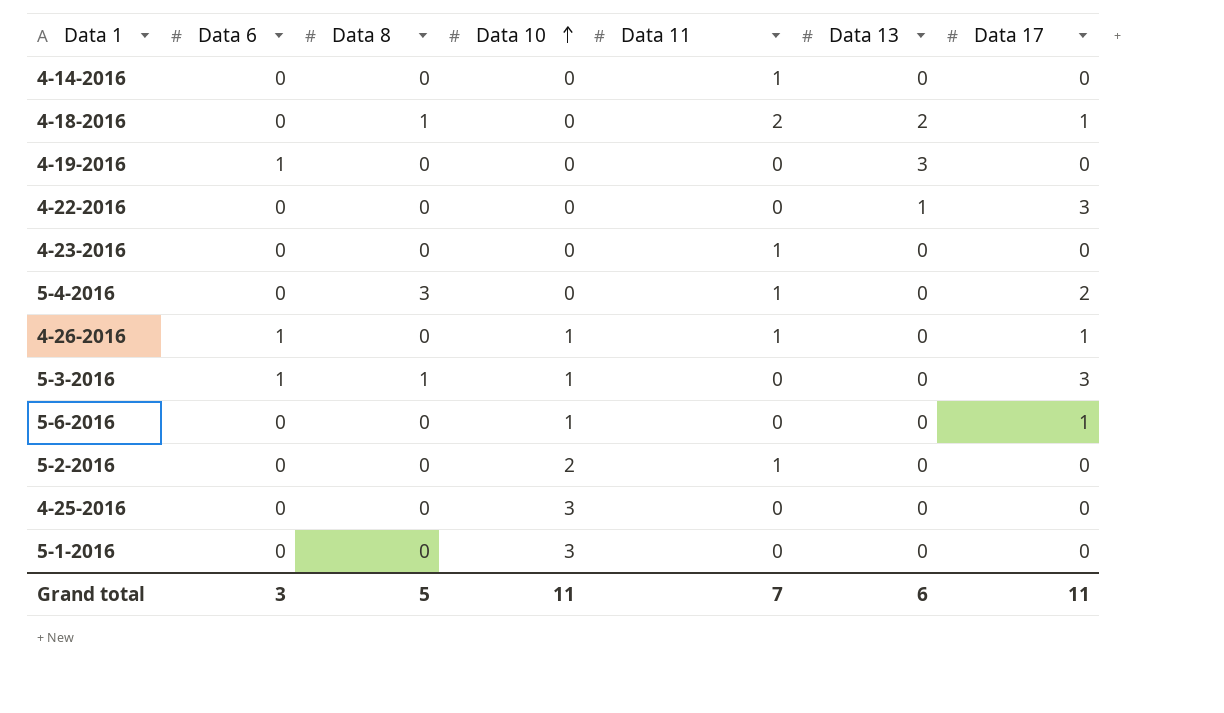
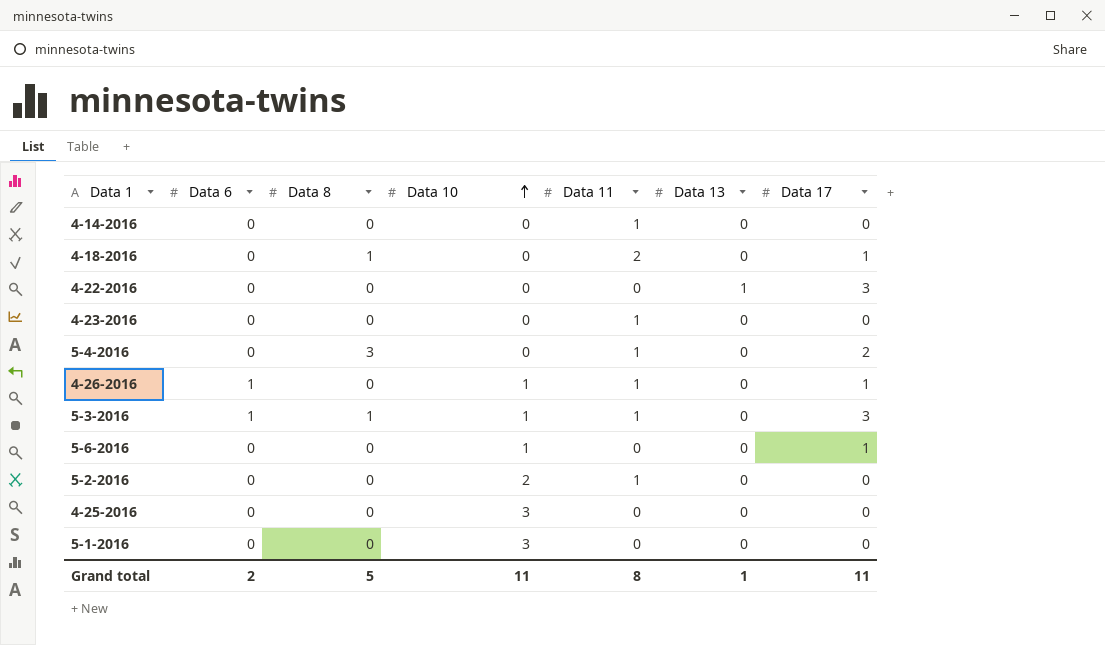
row 4-19-2016: 1 | 0 | 0 | 0 | 3 | 0 -> none
4-18-2016 | Data 13: 2 -> 0
5-3-2016 | Data 11: 0 -> 1
Grand total | Data 6: 3 -> 2
Grand total | Data 11: 7 -> 8
Grand total | Data 13: 6 -> 1

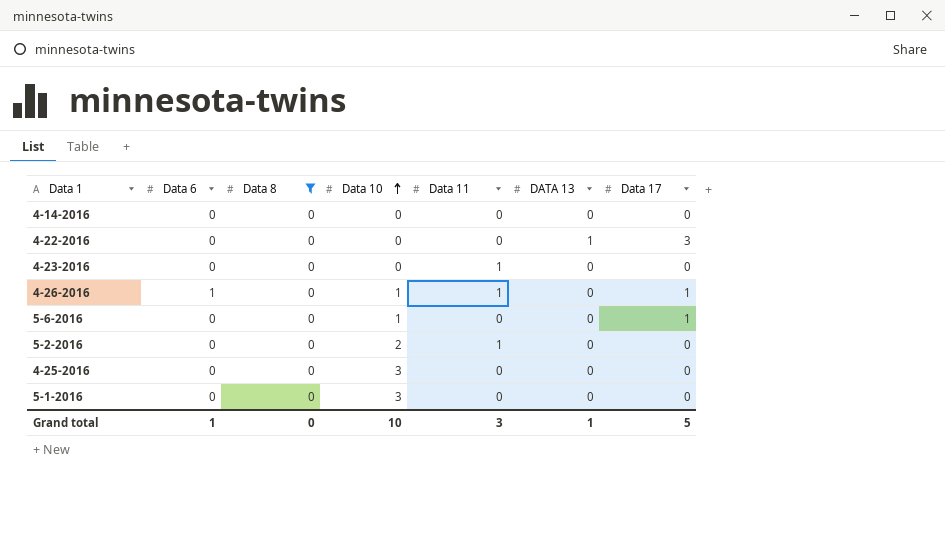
filter: none -> Data 8 = 0
column name: Data 13 -> DATA 13
4-14-2016 | Data 11: 1 -> 0
Grand total | Data 6: 2 -> 1
Grand total | Data 8: 5 -> 0
Grand total | Data 10: 11 -> 10
Grand total | Data 11: 8 -> 3
Grand total | Data 17: 11 -> 5

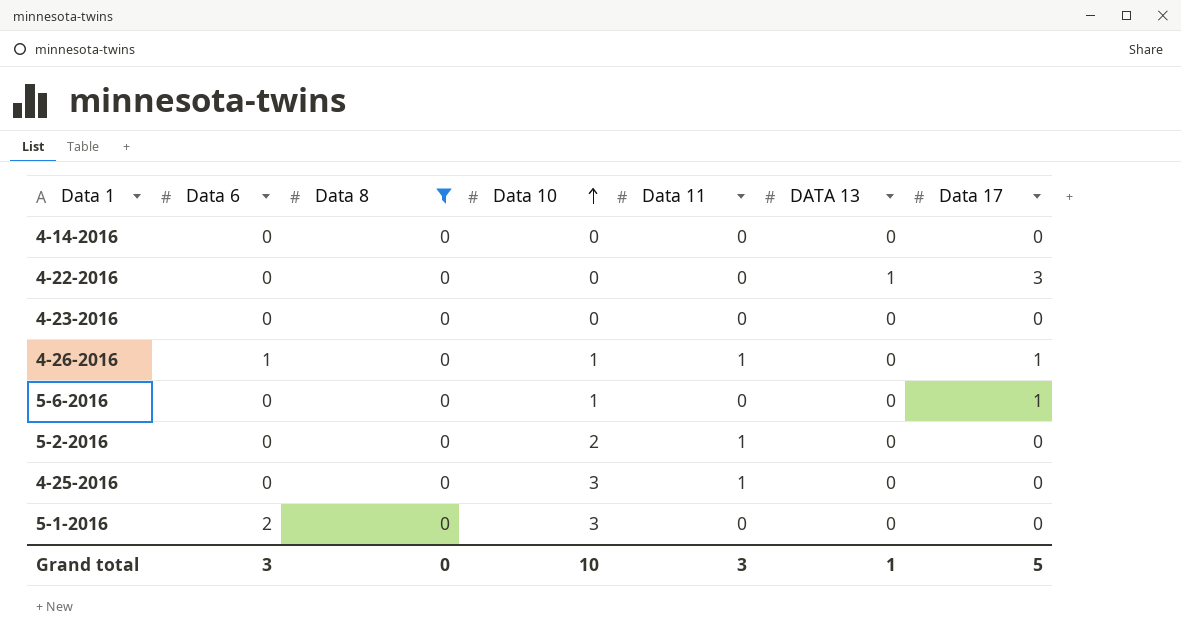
4-23-2016 | Data 11: 1 -> 0
4-25-2016 | Data 11: 0 -> 1
5-1-2016 | Data 6: 0 -> 2
Grand total | Data 6: 1 -> 3

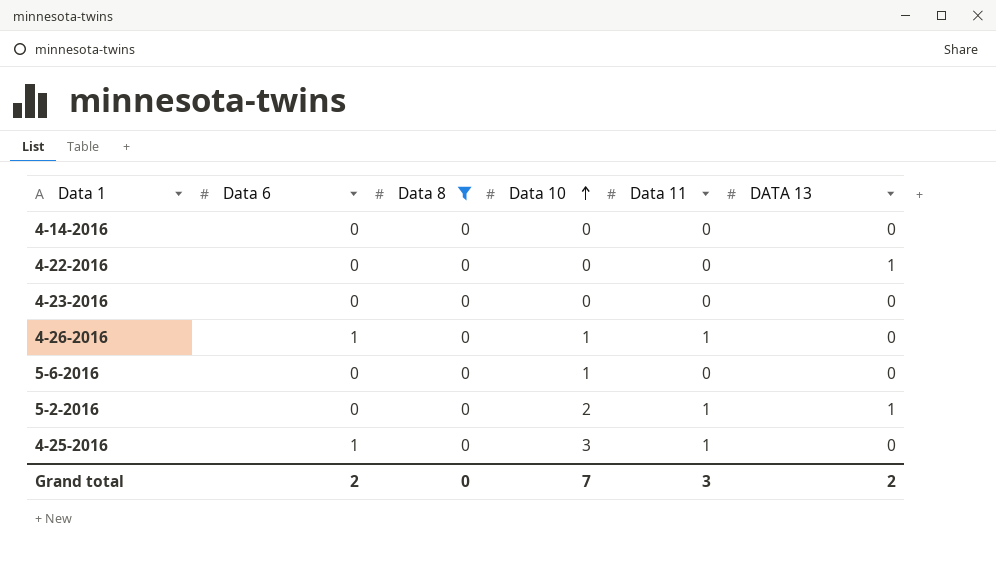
column Data 17 | position: 7 -> none
row 5-1-2016: 2 | 0 | 3 | 0 | 0 | 0 -> none
5-2-2016 | DATA 13: 0 -> 1
4-25-2016 | Data 6: 0 -> 1
Grand total | Data 6: 3 -> 2
Grand total | Data 10: 10 -> 7
Grand total | DATA 13: 1 -> 2

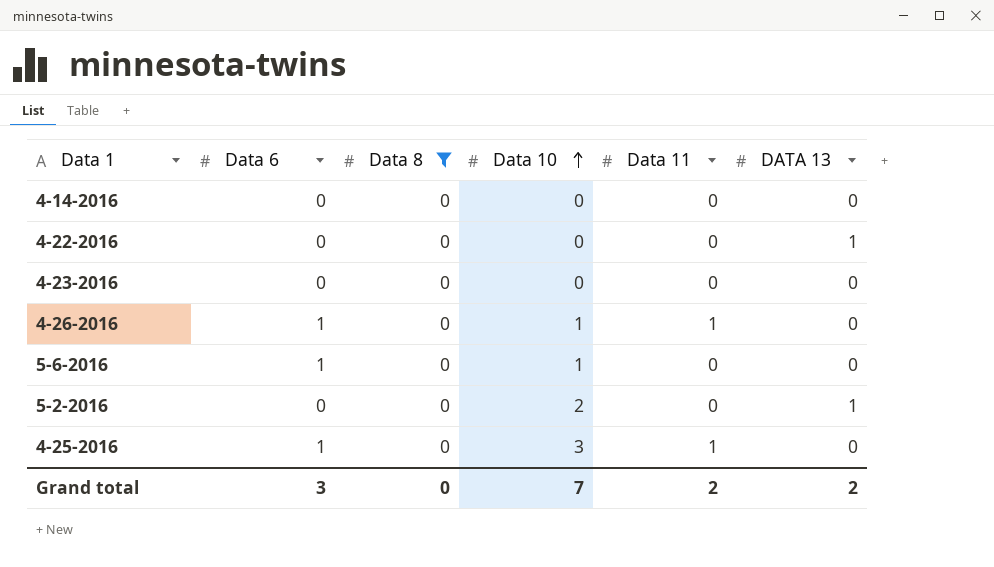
5-6-2016 | Data 6: 0 -> 1
5-2-2016 | Data 11: 1 -> 0
Grand total | Data 6: 2 -> 3
Grand total | Data 11: 3 -> 2

